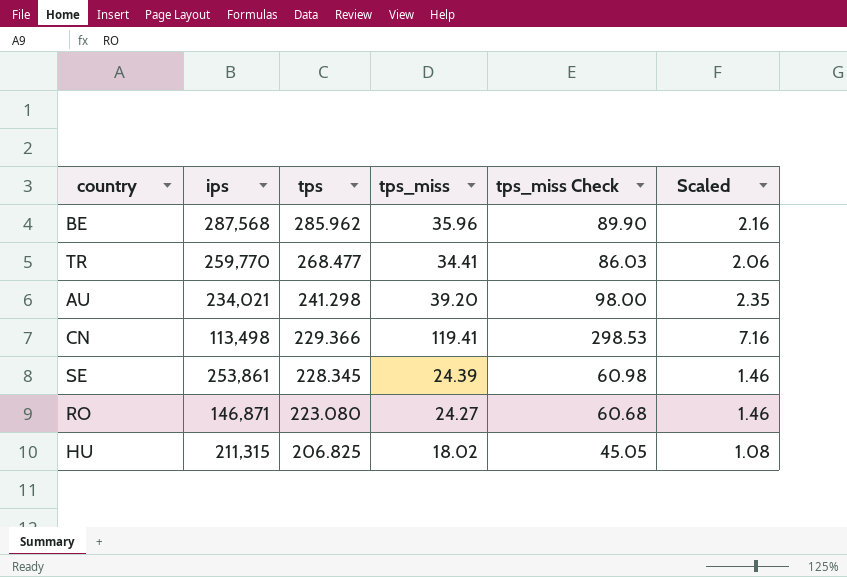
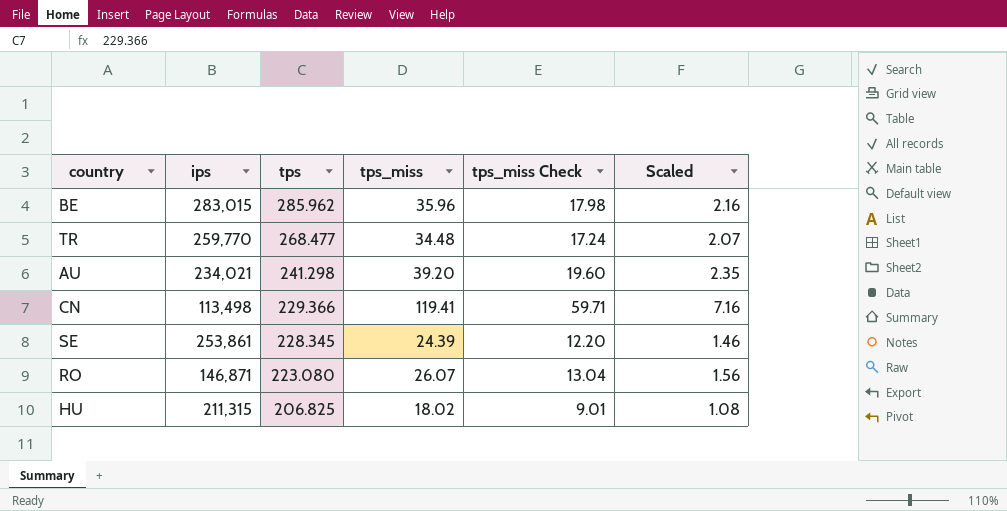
column tps_miss Check | formula: [tps_miss] * 2.5 -> [tps_miss] * 0.5
BE | ips: 287,568 -> 283,015
TR | tps_miss: 34.41 -> 34.48
TR | Scaled: 2.06 -> 2.07
RO | tps_miss: 24.27 -> 26.07
RO | Scaled: 1.46 -> 1.56

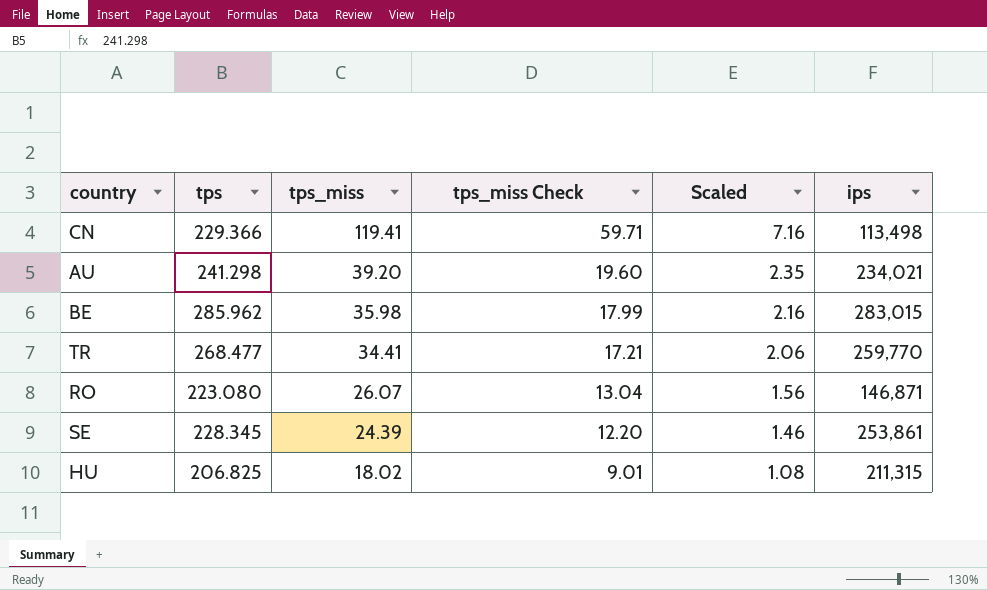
row order: tps descending -> tps_miss descending
column ips | position: 2 -> 6
BE | tps_miss: 35.96 -> 35.98
BE | tps_miss Check: 17.98 -> 17.99
TR | tps_miss: 34.48 -> 34.41
TR | tps_miss Check: 17.24 -> 17.21
TR | Scaled: 2.07 -> 2.06

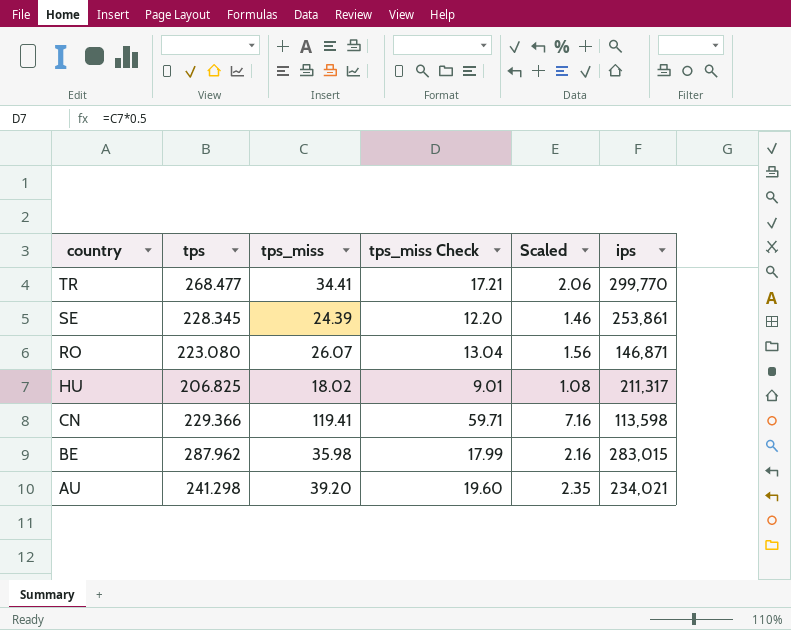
row order: tps_miss descending -> country descending
TR | ips: 259,770 -> 299,770
HU | ips: 211,315 -> 211,317
CN | ips: 113,498 -> 113,598
BE | tps: 285.962 -> 287.962

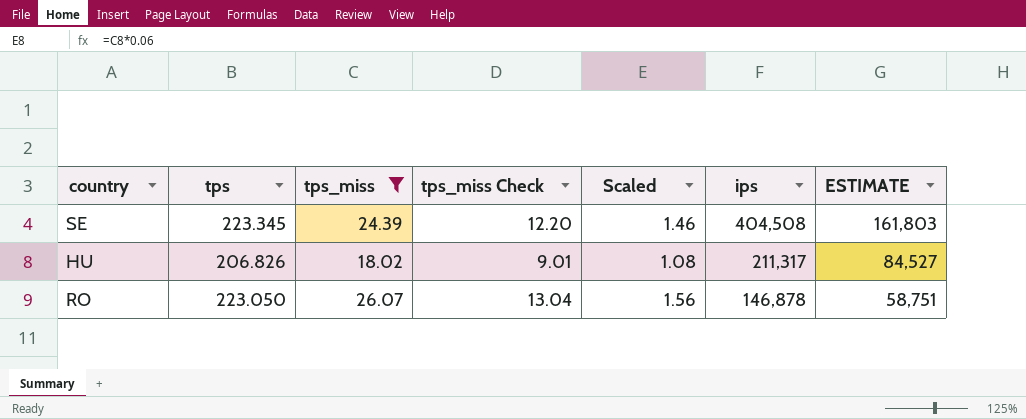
filter: none -> tps_miss <= 26.07
row order: country descending -> ips descending
column ESTIMATE | formula: none -> [ips] * 0.4
SE | tps: 228.345 -> 223.345
SE | ips: 253,861 -> 404,508
HU | tps: 206.825 -> 206.826
RO | tps: 223.080 -> 223.050
RO | ips: 146,871 -> 146,878

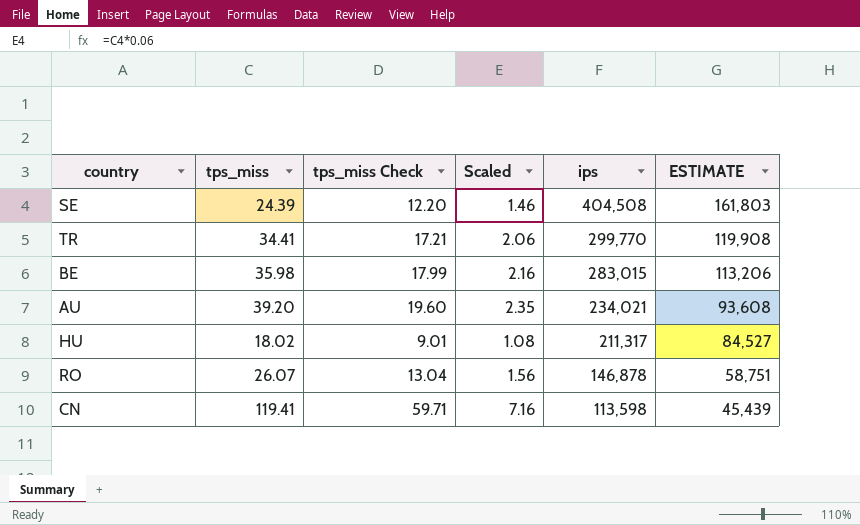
filter: tps_miss <= 26.07 -> none
column tps | position: 2 -> none

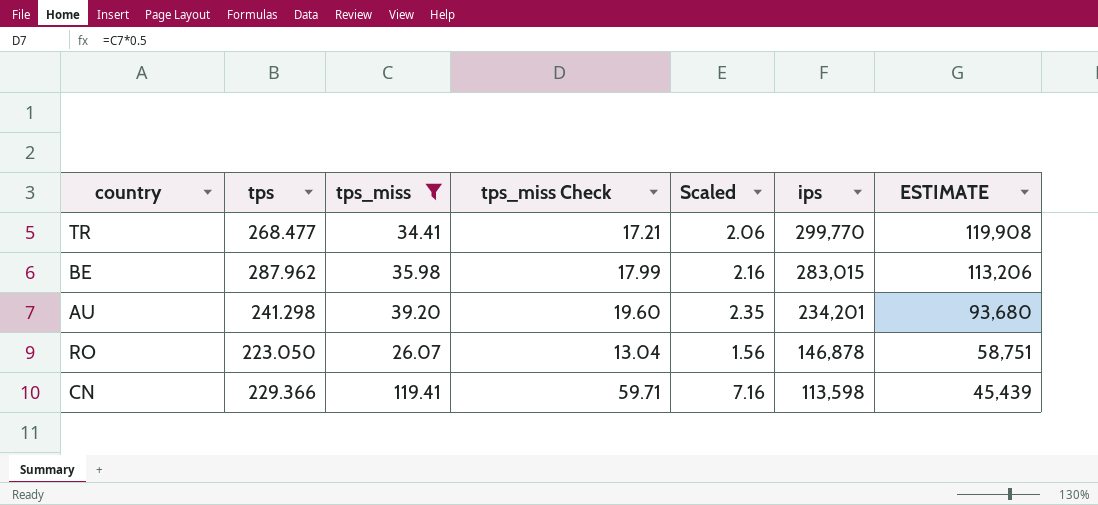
filter: none -> tps_miss >= 26.07
column tps | position: none -> 2
AU | ips: 234,021 -> 234,201
AU | ESTIMATE: 93,608 -> 93,680

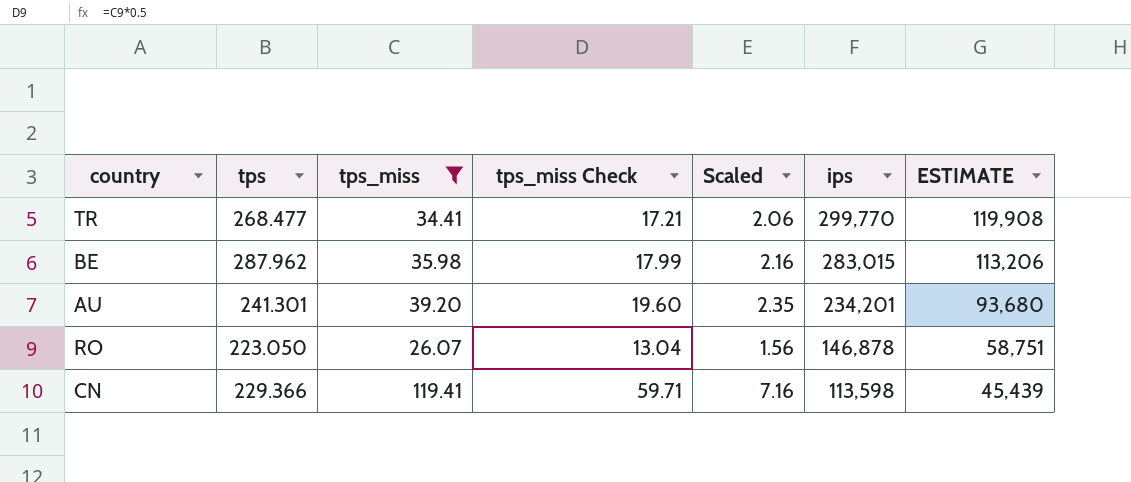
AU | tps: 241.298 -> 241.301

